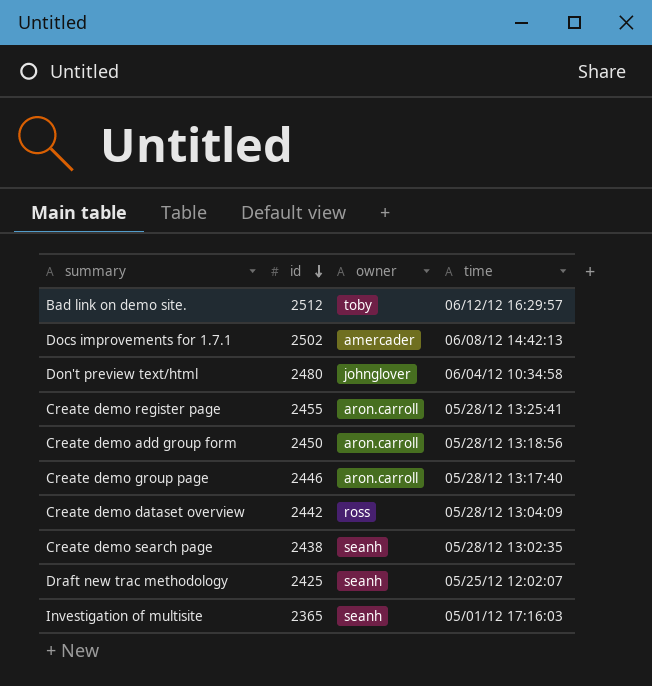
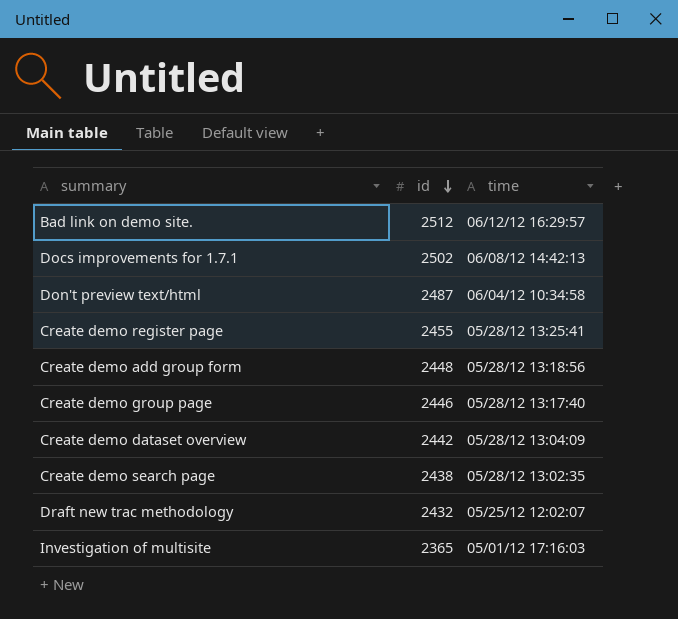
column owner | position: 3 -> none
Don't preview text/html | id: 2480 -> 2487
Create demo add group form | id: 2450 -> 2448
Draft new trac methodology | id: 2425 -> 2432

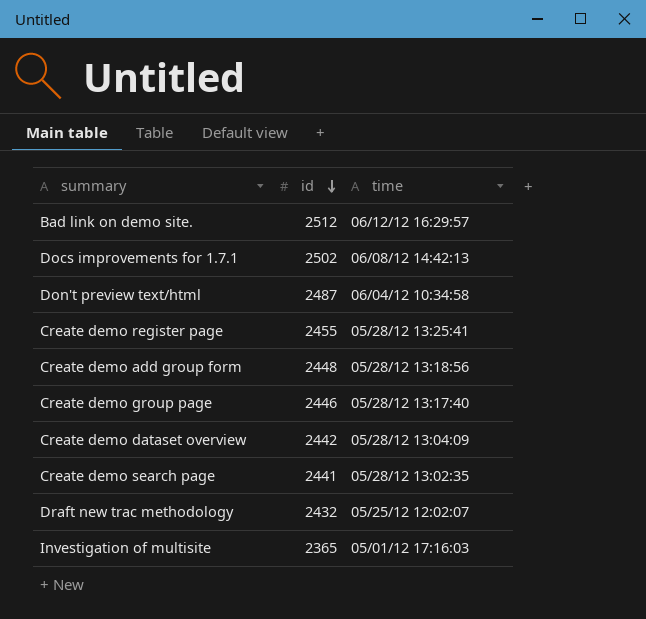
Create demo search page | id: 2438 -> 2441

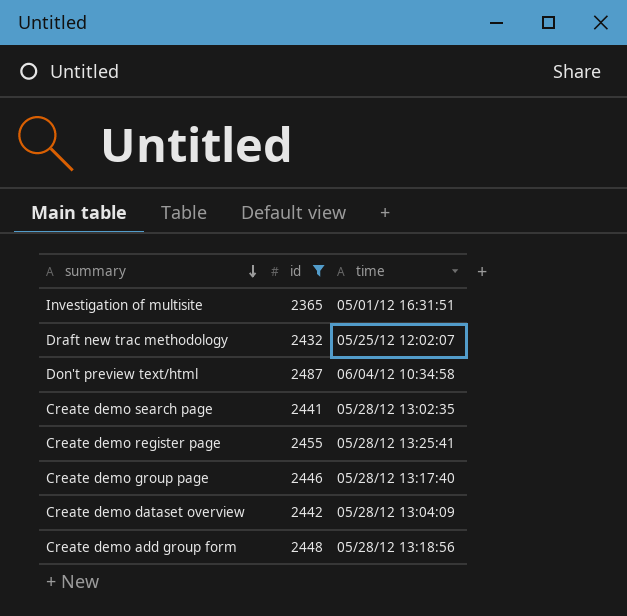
filter: none -> id <= 2487
row order: id descending -> summary descending
Investigation of multisite | time: 05/01/12 17:16:03 -> 05/01/12 16:31:51

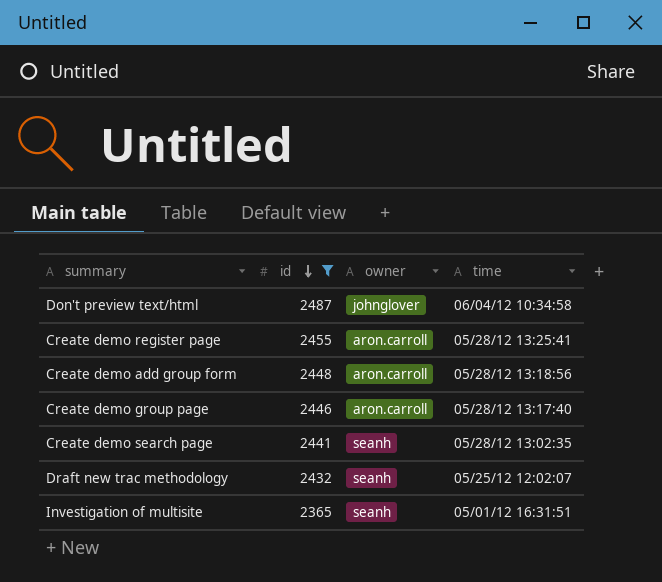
row order: summary descending -> id descending
column owner | position: none -> 3
row Create demo dataset overview: 2442 | 05/28/12 13:04:09 -> none

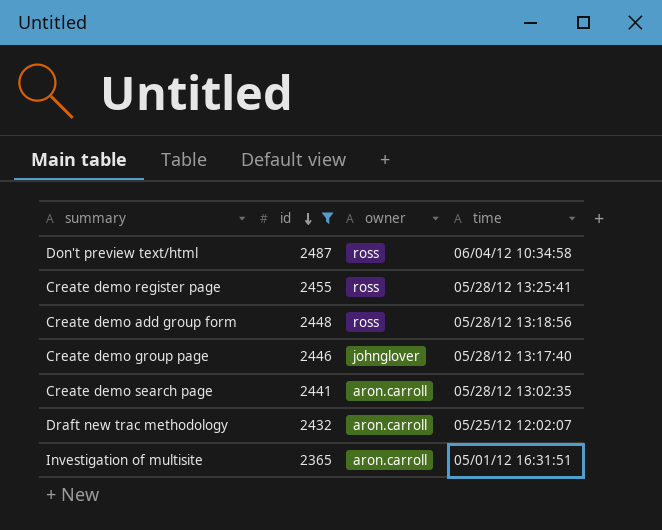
Don't preview text/html | owner: johnglover -> ross
Create demo register page | owner: aron.carroll -> ross
Create demo add group form | owner: aron.carroll -> ross
Create demo group page | owner: aron.carroll -> johnglover
Create demo search page | owner: seanh -> aron.carroll
Draft new trac methodology | owner: seanh -> aron.carroll
Investigation of multisite | owner: seanh -> aron.carroll

